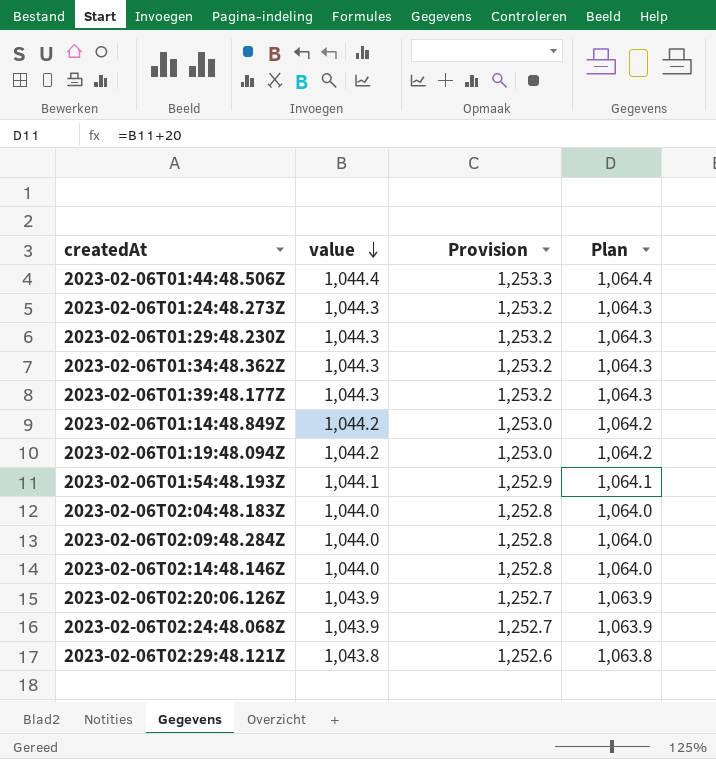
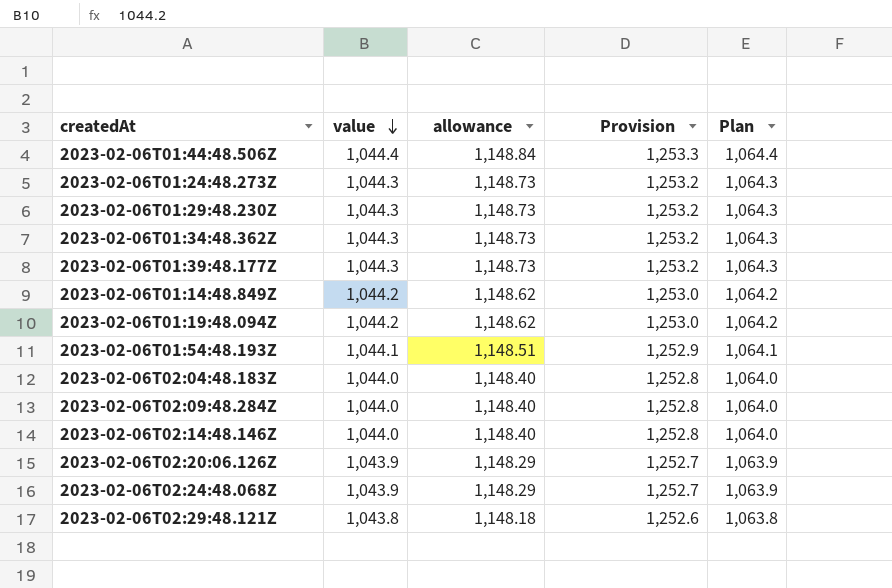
column allowance | formula: none -> [value] * 1.1

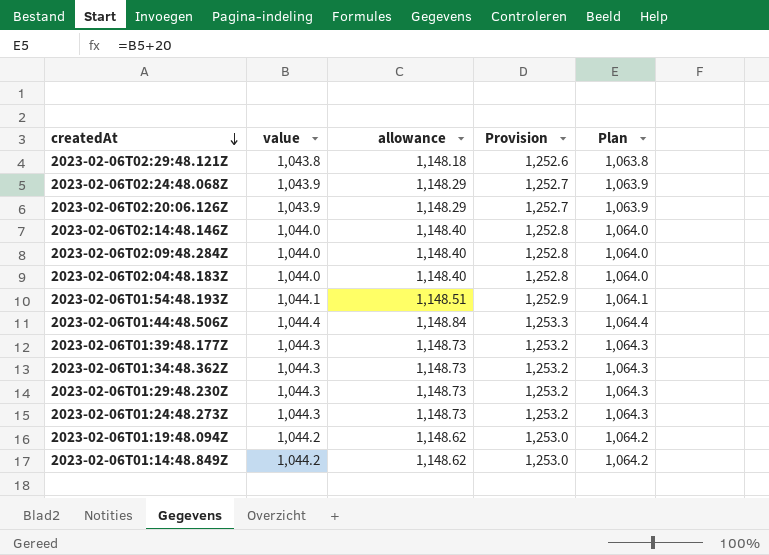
row order: value descending -> createdAt descending

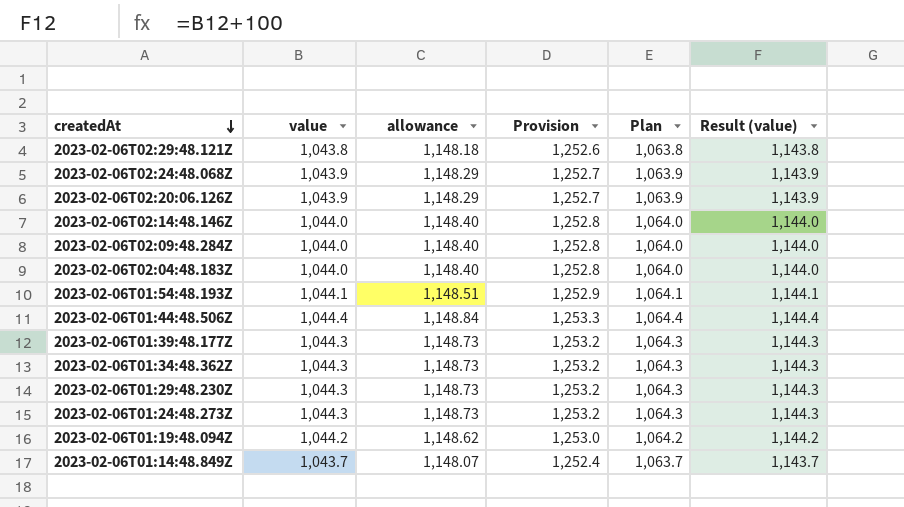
column Result (value) | formula: none -> [value] + 100
2023-02-06T01:14:48.849Z | value: 1,044.2 -> 1,043.7
2023-02-06T01:14:48.849Z | allowance: 1,148.62 -> 1,148.07
2023-02-06T01:14:48.849Z | Provision: 1,253.0 -> 1,252.4
2023-02-06T01:14:48.849Z | Plan: 1,064.2 -> 1,063.7

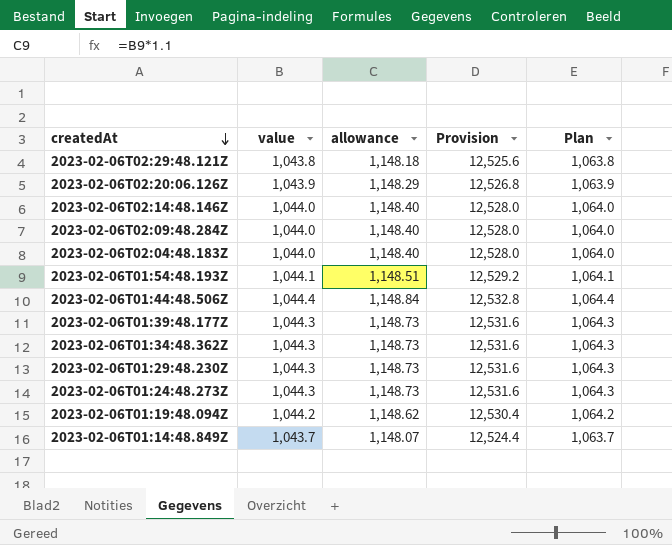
column Result (value) | formula: [value] + 100 -> none
column Provision | formula: [value] * 1.2 -> [value] * 12
row 2023-02-06T02:24:48.068Z: 1,043.9 | 1,148.29 | 1,252.7 | 1,063.9 | 1,143.9 -> none

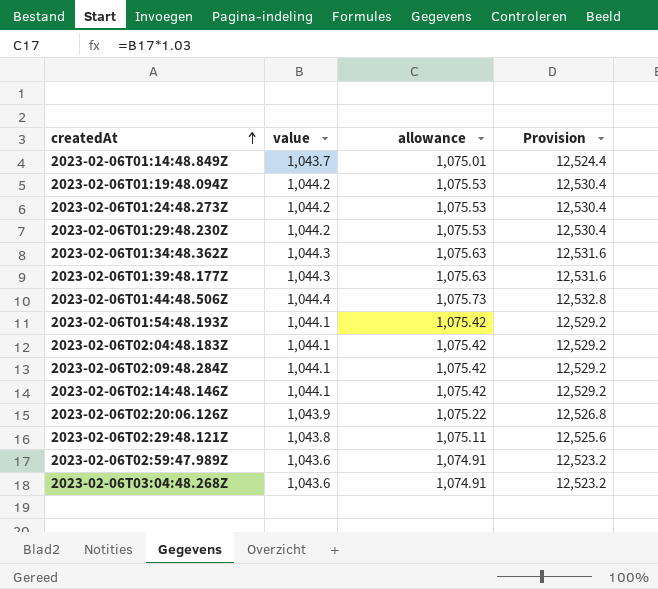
row order: createdAt descending -> createdAt ascending
column Plan | formula: [value] + 20 -> none
column allowance | formula: [value] * 1.1 -> [value] * 1.03
2023-02-06T01:24:48.273Z | value: 1,044.3 -> 1,044.2
2023-02-06T01:24:48.273Z | Provision: 12,531.6 -> 12,530.4
2023-02-06T01:29:48.230Z | value: 1,044.3 -> 1,044.2
2023-02-06T01:29:48.230Z | Provision: 12,531.6 -> 12,530.4
2023-02-06T02:04:48.183Z | value: 1,044.0 -> 1,044.1
2023-02-06T02:04:48.183Z | Provision: 12,528.0 -> 12,529.2
2023-02-06T02:09:48.284Z | value: 1,044.0 -> 1,044.1
2023-02-06T02:09:48.284Z | Provision: 12,528.0 -> 12,529.2
2023-02-06T02:14:48.146Z | value: 1,044.0 -> 1,044.1
2023-02-06T02:14:48.146Z | Provision: 12,528.0 -> 12,529.2
row 2023-02-06T02:59:47.989Z: none -> 1,043.6 | 1,074.91 | 12,523.2
row 2023-02-06T03:04:48.268Z: none -> 1,043.6 | 1,074.91 | 12,523.2

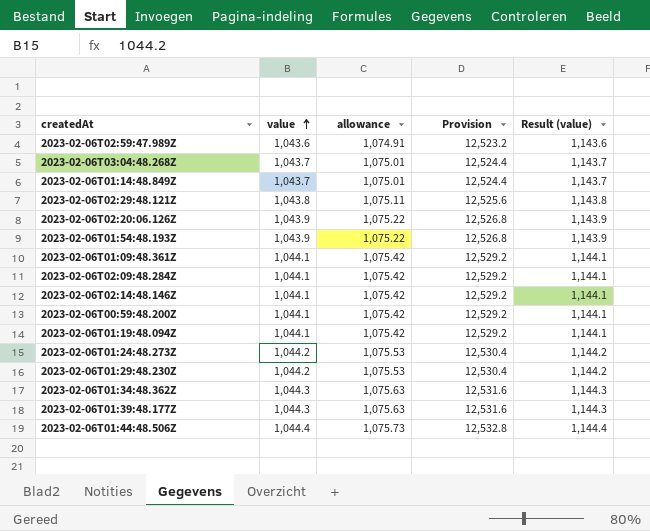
row order: createdAt ascending -> value ascending
column Result (value) | formula: none -> [value] + 100
row 2023-02-06T02:04:48.183Z: 1,044.1 | 1,075.42 | 12,529.2 -> none
2023-02-06T03:04:48.268Z | value: 1,043.6 -> 1,043.7
2023-02-06T03:04:48.268Z | allowance: 1,074.91 -> 1,075.01
2023-02-06T03:04:48.268Z | Provision: 12,523.2 -> 12,524.4
2023-02-06T01:54:48.193Z | value: 1,044.1 -> 1,043.9
2023-02-06T01:54:48.193Z | allowance: 1,075.42 -> 1,075.22
2023-02-06T01:54:48.193Z | Provision: 12,529.2 -> 12,526.8
row 2023-02-06T01:09:48.361Z: none -> 1,044.1 | 1,075.42 | 12,529.2 | 1,144.1
row 2023-02-06T00:59:48.200Z: none -> 1,044.1 | 1,075.42 | 12,529.2 | 1,144.1
2023-02-06T01:19:48.094Z | value: 1,044.2 -> 1,044.1
2023-02-06T01:19:48.094Z | allowance: 1,075.53 -> 1,075.42
2023-02-06T01:19:48.094Z | Provision: 12,530.4 -> 12,529.2

